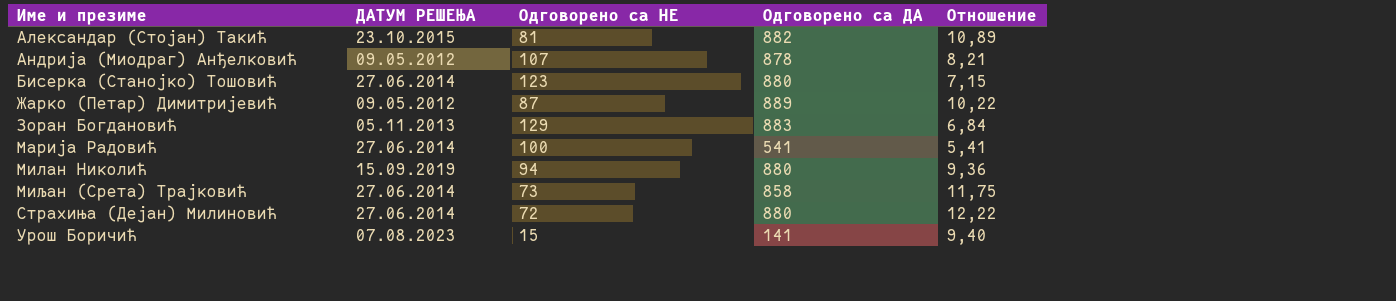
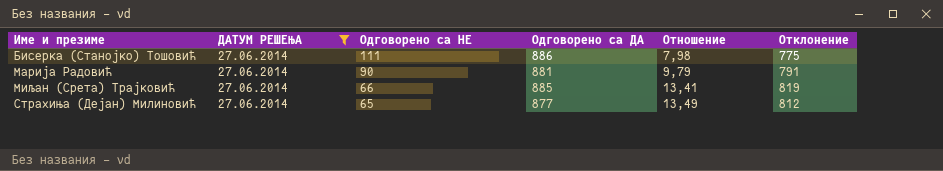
filter: none -> ДАТУМ РЕШЕЊА = 27.06.2014
column Отклонение | formula: none -> [Одговорено са ДА] - [Одговорено са НЕ]
Бисерка (Станојко) Тошовић | Одговорено са НЕ: 123 -> 111
Бисерка (Станојко) Тошовић | Одговорено са ДА: 880 -> 886
Бисерка (Станојко) Тошовић | Отношение: 7,15 -> 7,98
Марија Радовић | Одговорено са НЕ: 100 -> 90
Марија Радовић | Одговорено са ДА: 541 -> 881
Марија Радовић | Отношение: 5,41 -> 9,79
Миљан (Срета) Трајковић | Одговорено са НЕ: 73 -> 66
Миљан (Срета) Трајковић | Одговорено са ДА: 858 -> 885
Миљан (Срета) Трајковић | Отношение: 11,75 -> 13,41
Страхиња (Дејан) Милиновић | Одговорено са НЕ: 72 -> 65
Страхиња (Дејан) Милиновић | Одговорено са ДА: 880 -> 877
Страхиња (Дејан) Милиновић | Отношение: 12,22 -> 13,49

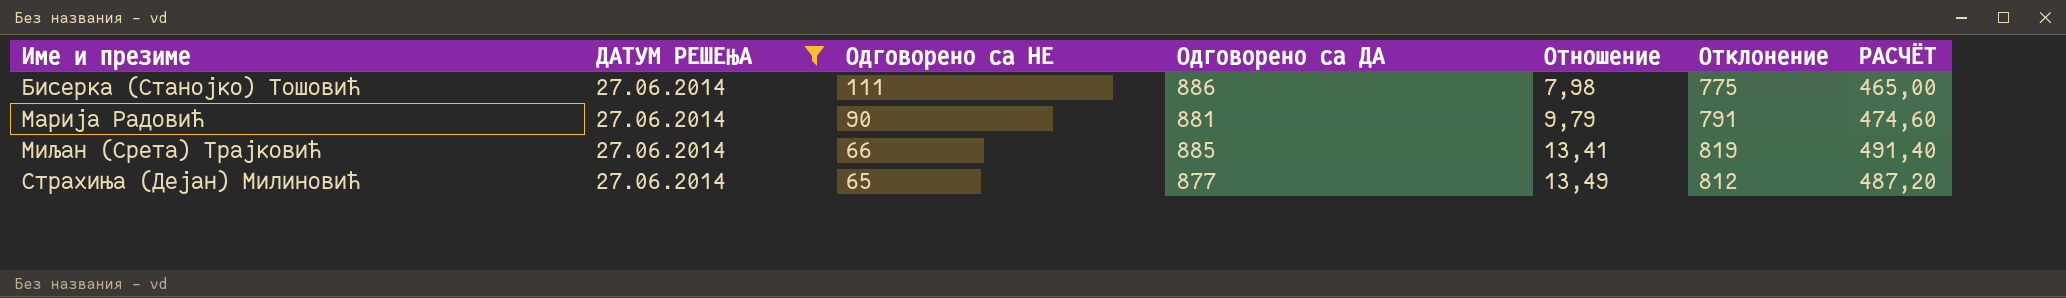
column РАСЧЁТ | formula: none -> [Отклонение] * 0,6

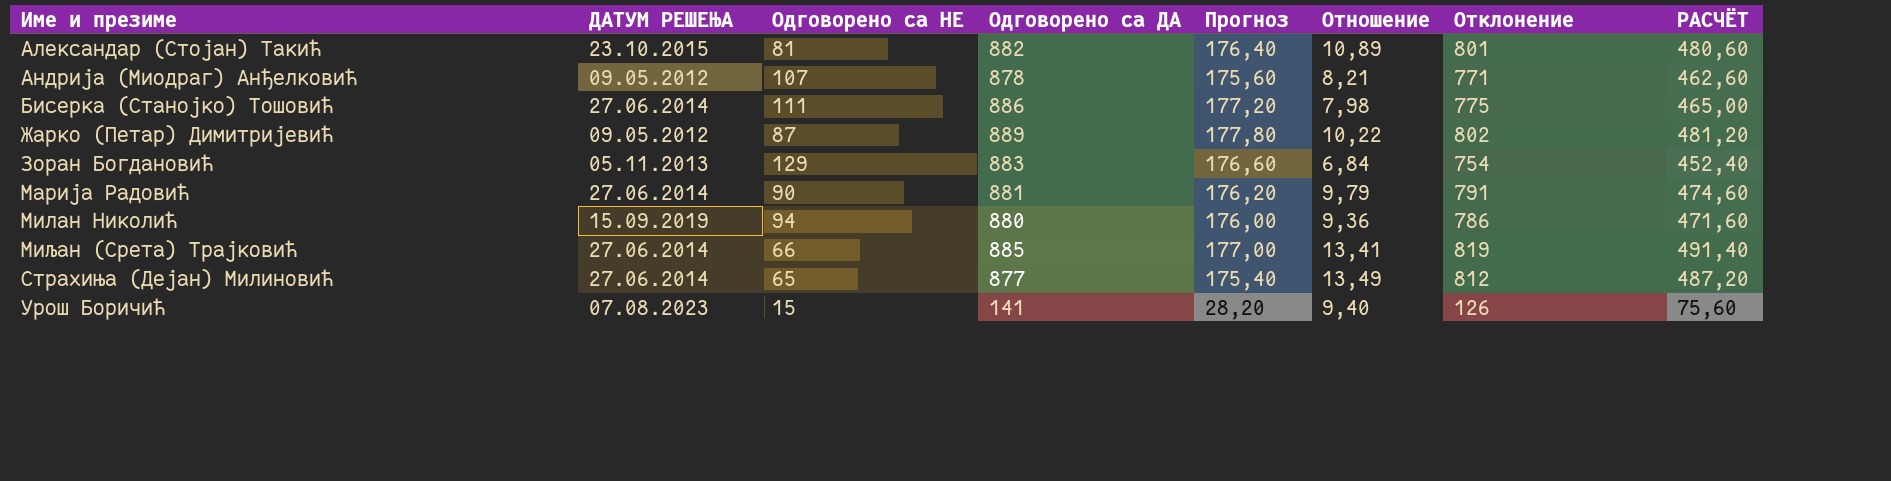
filter: ДАТУМ РЕШЕЊА = 27.06.2014 -> none
column Прогноз | formula: none -> [Одговорено са ДА] * 0,2

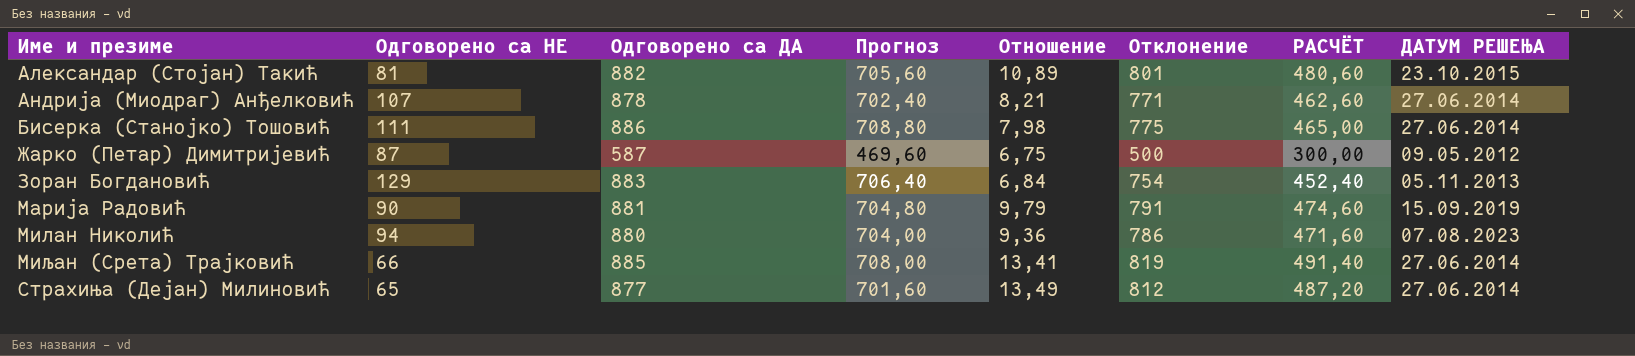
column Прогноз | formula: [Одговорено са ДА] * 0,2 -> [Одговорено са ДА] * 0,8
column ДАТУМ РЕШЕЊА | position: 2 -> 8
row Урош Боричић: 07.08.2023 | 15 | 141 | 28,20 | 9,40 | 126 | 75,60 -> none
Андрија (Миодраг) Анђелковић | ДАТУМ РЕШЕЊА: 09.05.2012 -> 27.06.2014
Жарко (Петар) Димитријевић | Одговорено са ДА: 889 -> 587
Жарко (Петар) Димитријевић | Отношение: 10,22 -> 6,75
Жарко (Петар) Димитријевић | Отклонение: 802 -> 500
Жарко (Петар) Димитријевић | РАСЧЁТ: 481,20 -> 300,00
Марија Радовић | ДАТУМ РЕШЕЊА: 27.06.2014 -> 15.09.2019
Милан Николић | ДАТУМ РЕШЕЊА: 15.09.2019 -> 07.08.2023

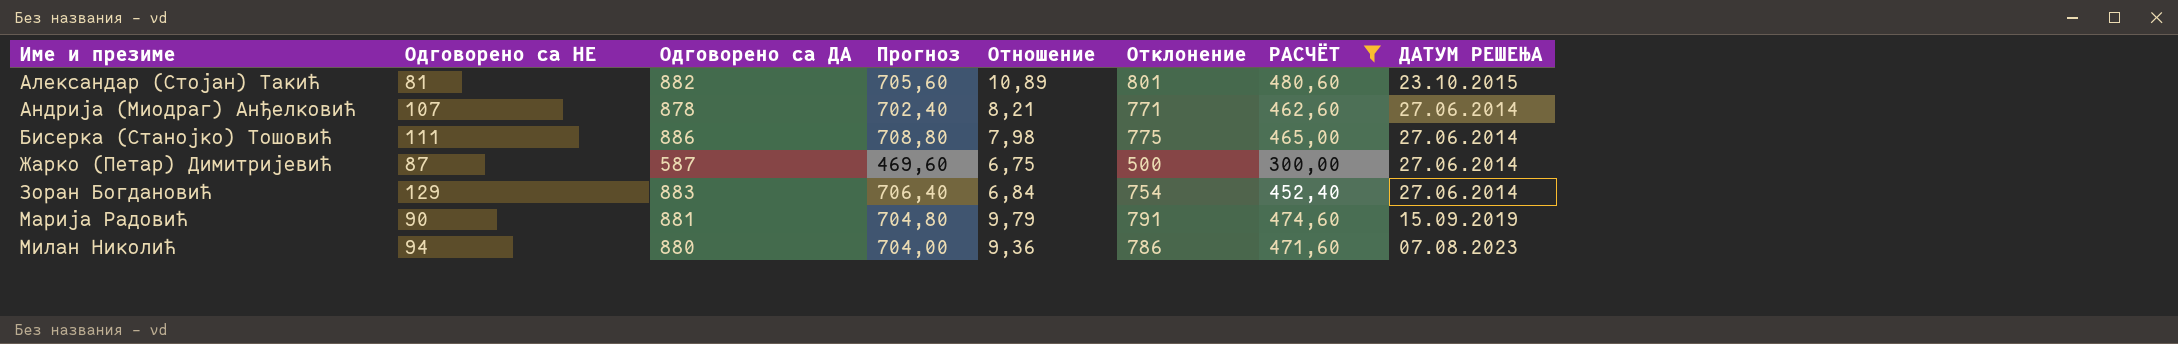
filter: none -> РАСЧЁТ <= 480,60
Жарко (Петар) Димитријевић | ДАТУМ РЕШЕЊА: 09.05.2012 -> 27.06.2014
Зоран Богдановић | ДАТУМ РЕШЕЊА: 05.11.2013 -> 27.06.2014

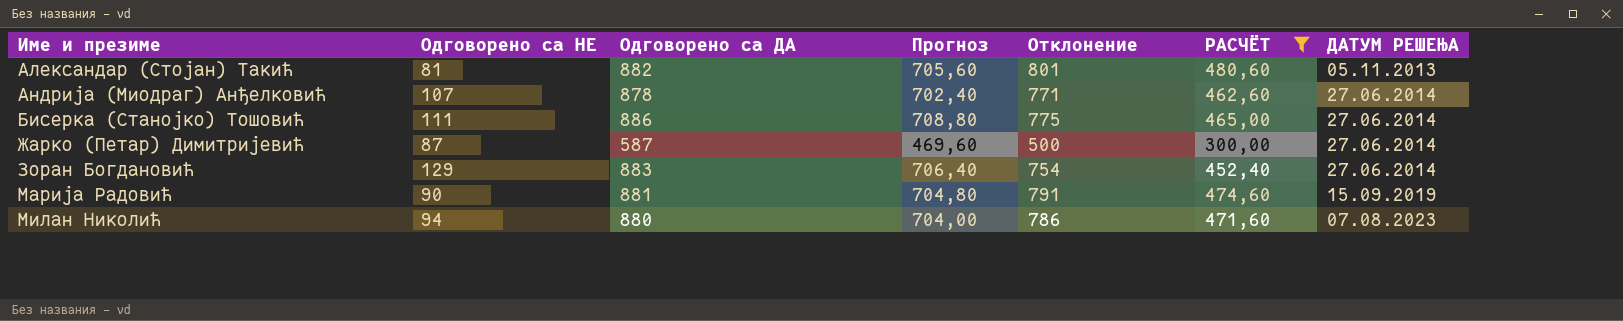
column Отношение | formula: [Одговорено са ДА] / [Одговорено са НЕ] -> none
Александар (Стојан) Такић | ДАТУМ РЕШЕЊА: 23.10.2015 -> 05.11.2013

